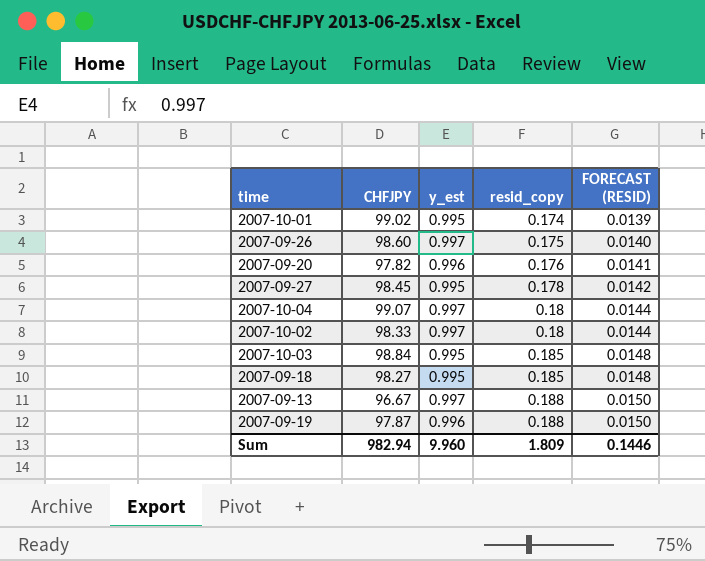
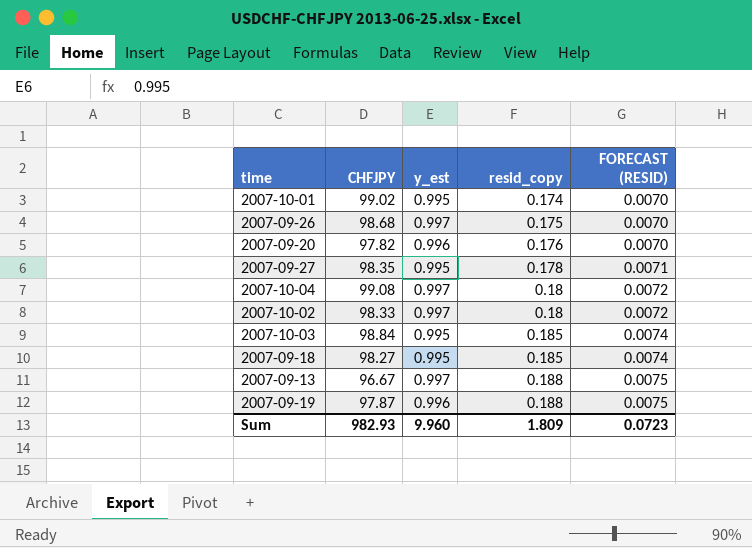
column FORECAST (RESID) | formula: [resid_copy] * 0.08 -> [resid_copy] * 0.04
2007-09-26 | CHFJPY: 98.60 -> 98.68
2007-09-27 | CHFJPY: 98.45 -> 98.35
2007-10-04 | CHFJPY: 99.07 -> 99.08
Sum | CHFJPY: 982.94 -> 982.93
Sum | FORECAST (RESID): 0.1446 -> 0.0723

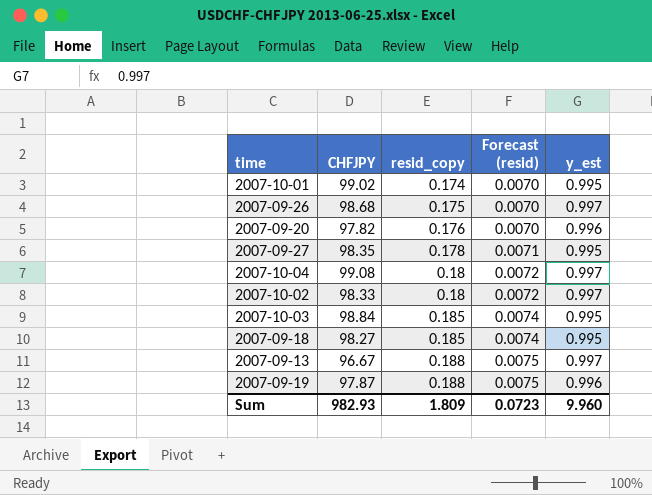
column name: FORECAST (RESID) -> Forecast (resid)
column y_est | position: 3 -> 5

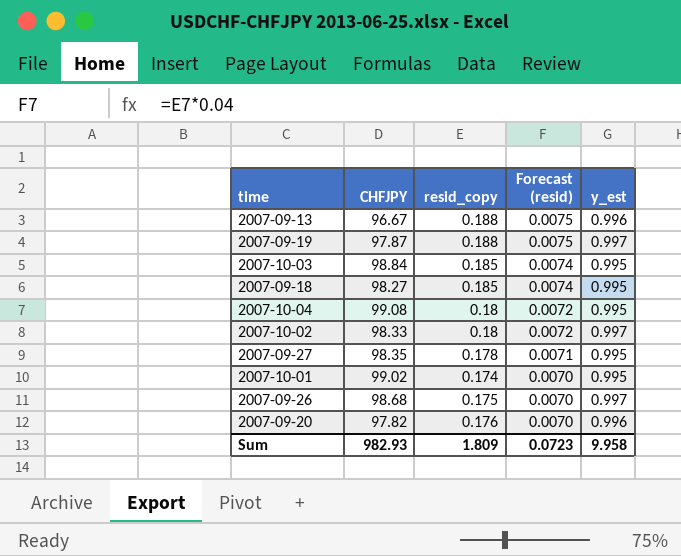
row order: resid_copy ascending -> Forecast (resid) descending
2007-09-13 | y_est: 0.997 -> 0.996
2007-09-19 | y_est: 0.996 -> 0.997
2007-10-04 | y_est: 0.997 -> 0.995
Sum | y_est: 9.960 -> 9.958

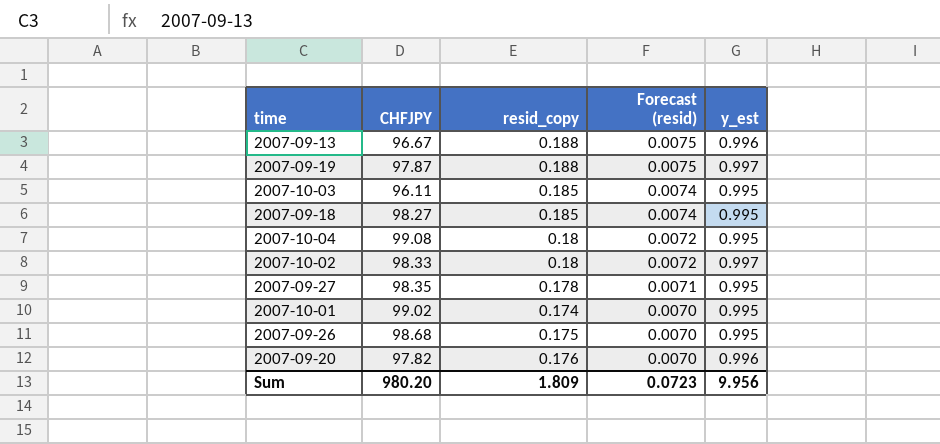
2007-10-03 | CHFJPY: 98.84 -> 96.11
2007-09-26 | y_est: 0.997 -> 0.995
Sum | CHFJPY: 982.93 -> 980.20
Sum | y_est: 9.958 -> 9.956

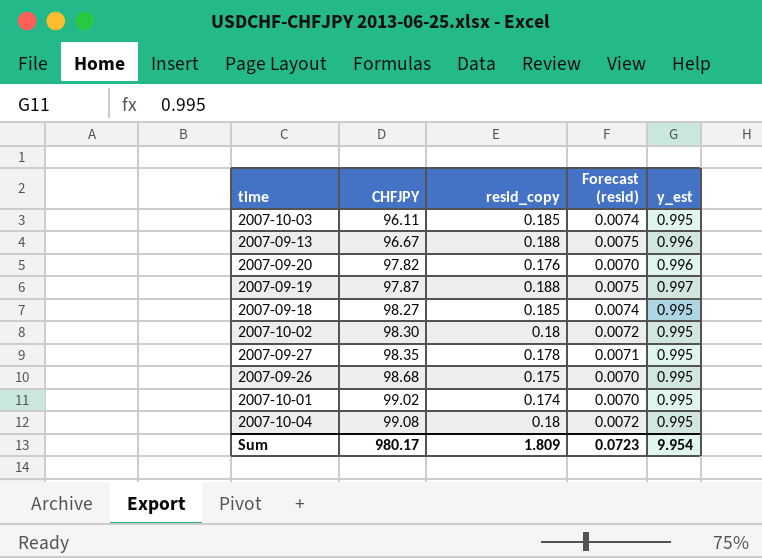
row order: Forecast (resid) descending -> CHFJPY ascending
2007-10-02 | CHFJPY: 98.33 -> 98.30
2007-10-02 | y_est: 0.997 -> 0.995
Sum | CHFJPY: 980.20 -> 980.17
Sum | y_est: 9.956 -> 9.954

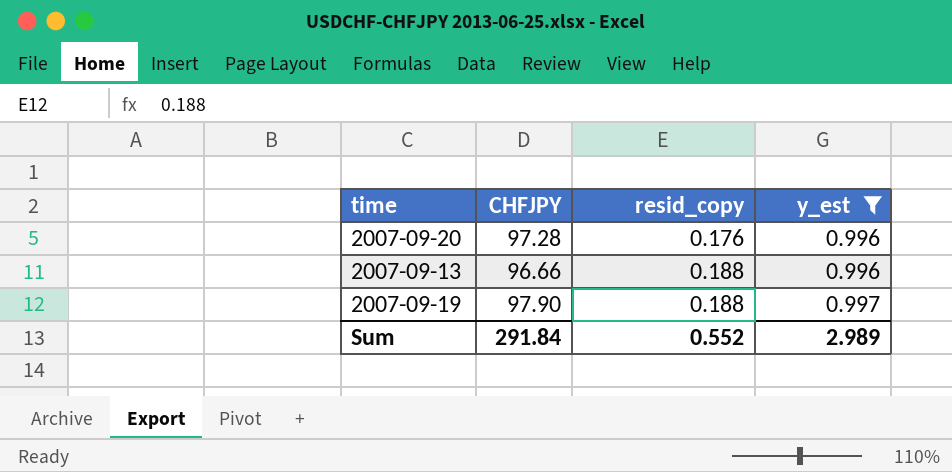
filter: none -> y_est != 0.995
row order: CHFJPY ascending -> resid_copy ascending
column Forecast (resid) | formula: [resid_copy] * 0.04 -> none
2007-09-20 | CHFJPY: 97.82 -> 97.28
2007-09-13 | CHFJPY: 96.67 -> 96.66
2007-09-19 | CHFJPY: 97.87 -> 97.90
Sum | CHFJPY: 980.17 -> 291.84
Sum | resid_copy: 1.809 -> 0.552
Sum | y_est: 9.954 -> 2.989

